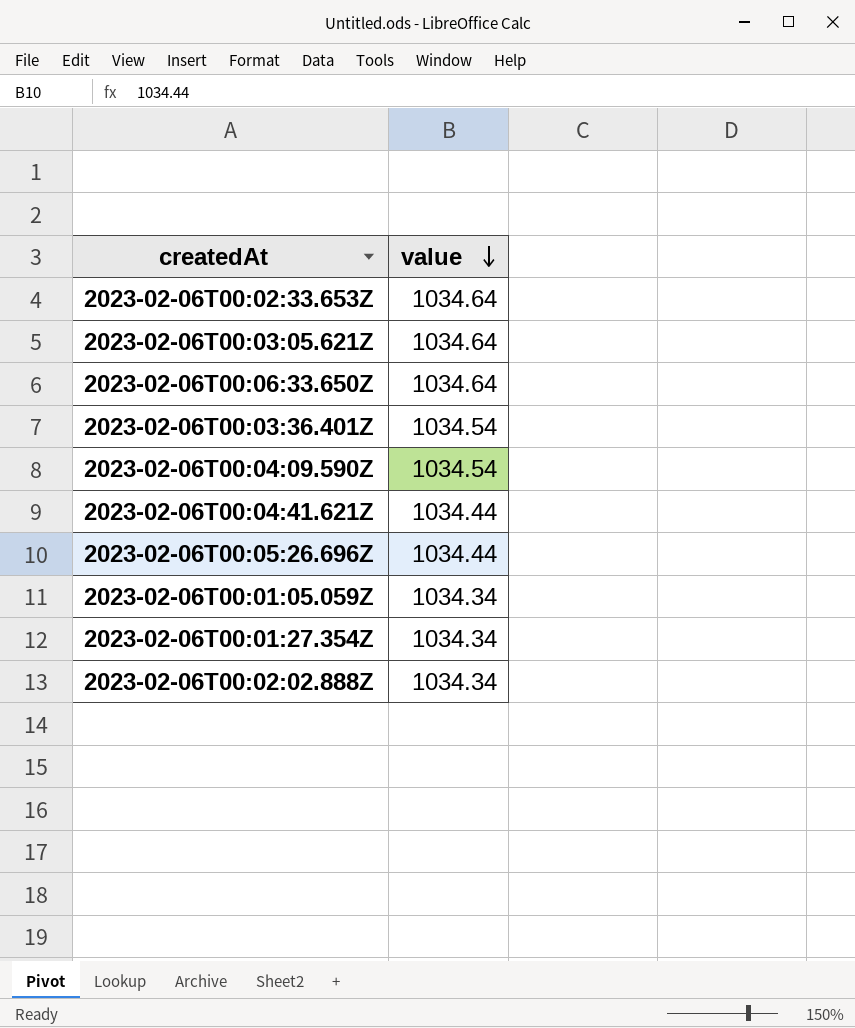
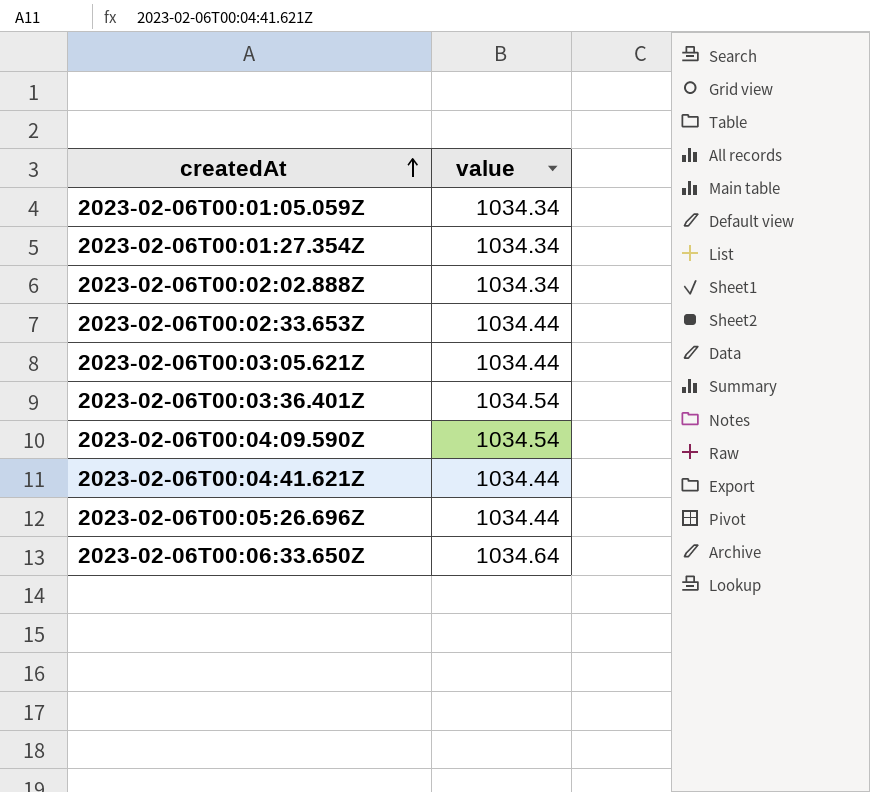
row order: value descending -> createdAt ascending
2023-02-06T00:02:33.653Z | value: 1034.64 -> 1034.44
2023-02-06T00:03:05.621Z | value: 1034.64 -> 1034.44

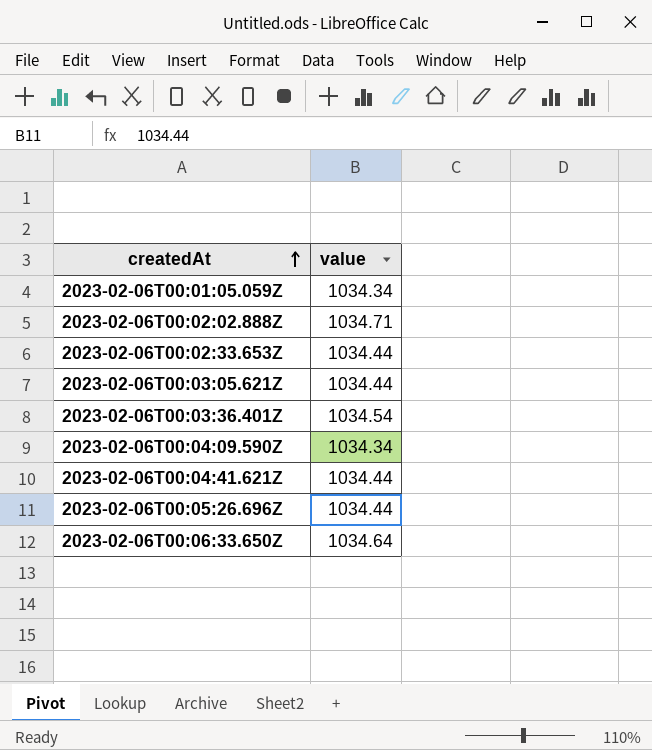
row 2023-02-06T00:01:27.354Z: 1034.34 -> none
2023-02-06T00:02:02.888Z | value: 1034.34 -> 1034.71
2023-02-06T00:04:09.590Z | value: 1034.54 -> 1034.34

